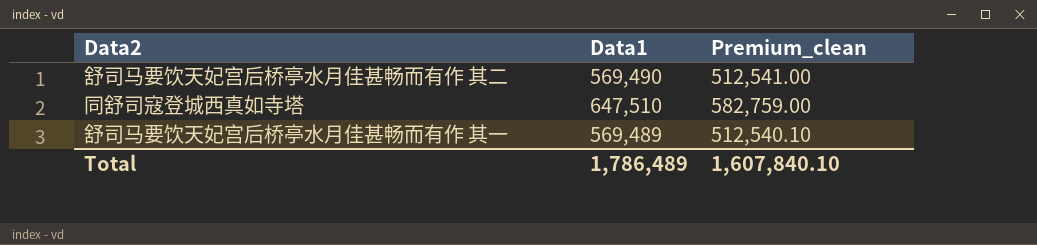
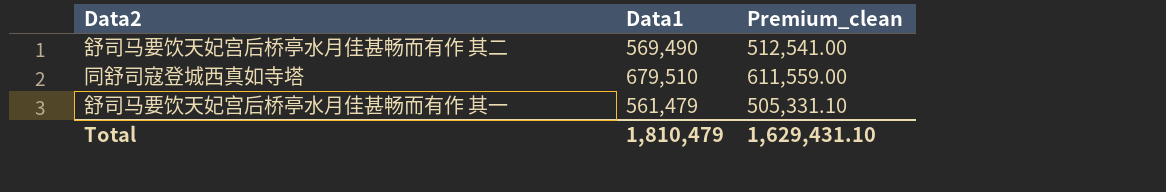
同舒司寇登城西真如寺塔 | Data1: 647,510 -> 679,510
同舒司寇登城西真如寺塔 | Premium_clean: 582,759.00 -> 611,559.00
舒司马要饮天妃宫后桥亭水月佳甚畅而有作 其一 | Data1: 569,489 -> 561,479
舒司马要饮天妃宫后桥亭水月佳甚畅而有作 其一 | Premium_clean: 512,540.10 -> 505,331.10
Total | Data1: 1,786,489 -> 1,810,479
Total | Premium_clean: 1,607,840.10 -> 1,629,431.10

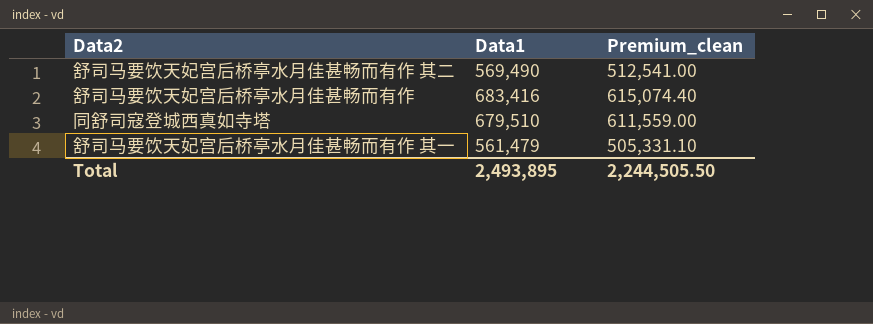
row 舒司马要饮天妃宫后桥亭水月佳甚畅而有作: none -> 683,416 | 615,074.40
Total | Data1: 1,810,479 -> 2,493,895
Total | Premium_clean: 1,629,431.10 -> 2,244,505.50

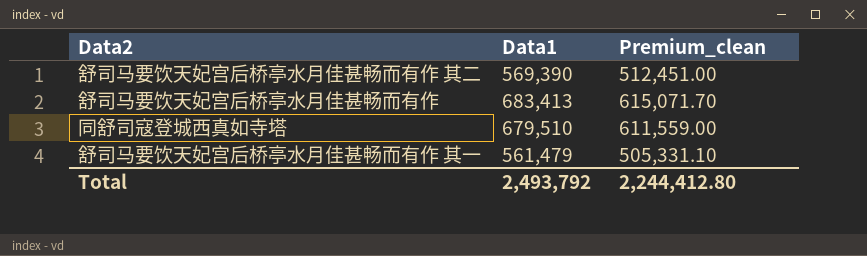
舒司马要饮天妃宫后桥亭水月佳甚畅而有作 其二 | Data1: 569,490 -> 569,390
舒司马要饮天妃宫后桥亭水月佳甚畅而有作 其二 | Premium_clean: 512,541.00 -> 512,451.00
舒司马要饮天妃宫后桥亭水月佳甚畅而有作 | Data1: 683,416 -> 683,413
舒司马要饮天妃宫后桥亭水月佳甚畅而有作 | Premium_clean: 615,074.40 -> 615,071.70
Total | Data1: 2,493,895 -> 2,493,792
Total | Premium_clean: 2,244,505.50 -> 2,244,412.80

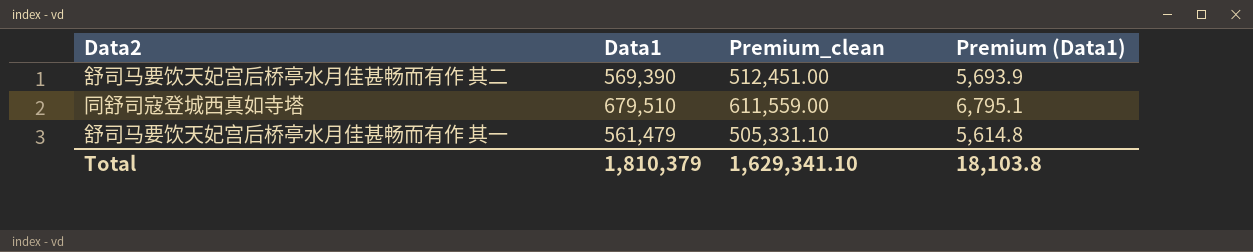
column Premium (Data1) | formula: none -> [Data1] * 0.01
row 舒司马要饮天妃宫后桥亭水月佳甚畅而有作: 683,413 | 615,071.70 -> none
Total | Data1: 2,493,792 -> 1,810,379
Total | Premium_clean: 2,244,412.80 -> 1,629,341.10

